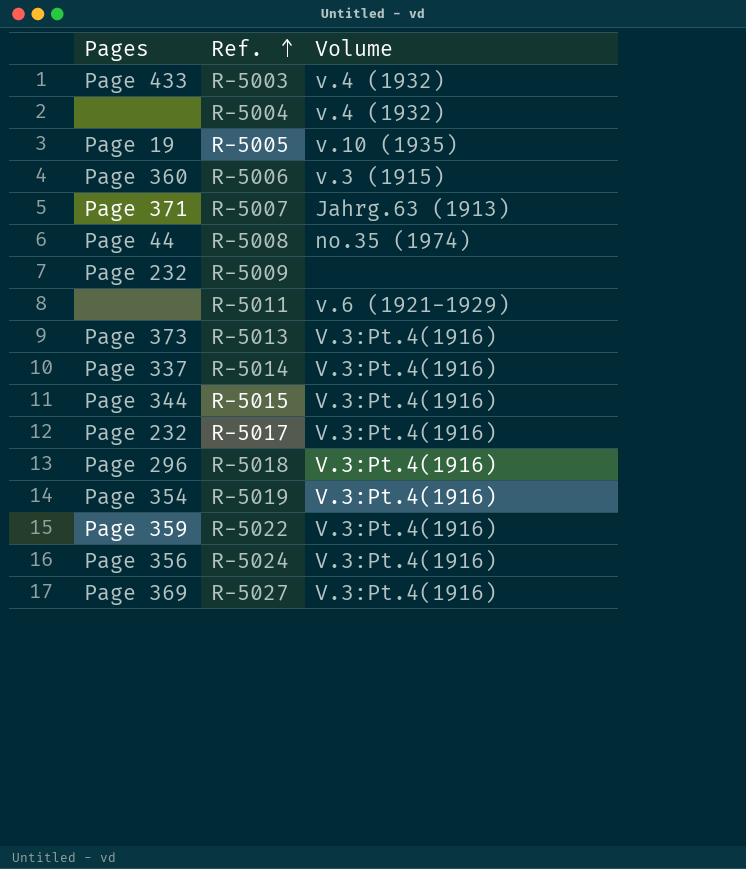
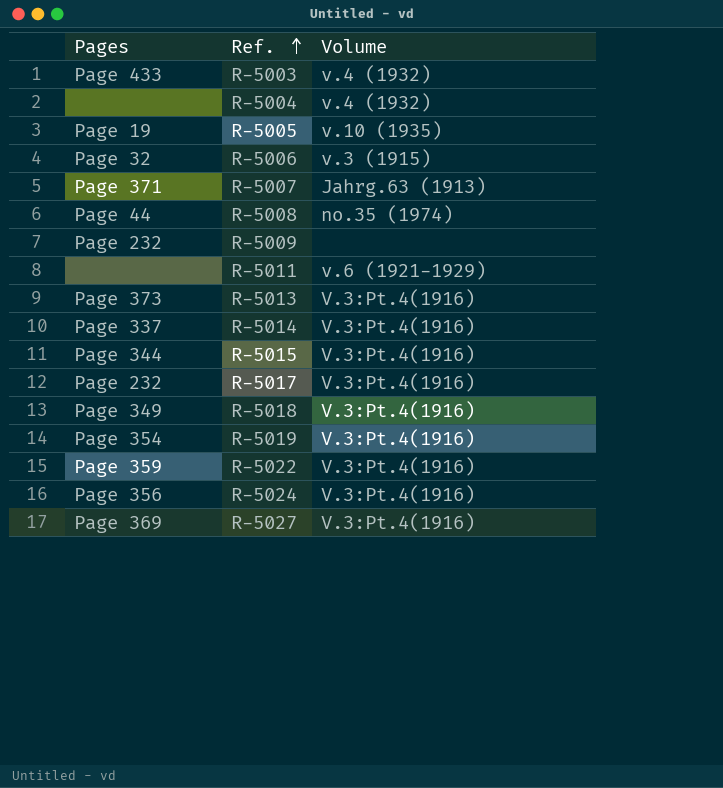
R-5006 | Pages: Page 360 -> Page 32
R-5018 | Pages: Page 296 -> Page 349

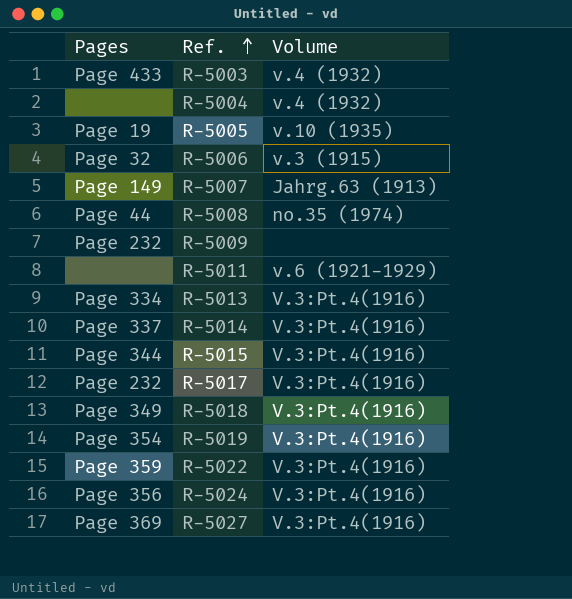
R-5007 | Pages: Page 371 -> Page 149
R-5013 | Pages: Page 373 -> Page 334

